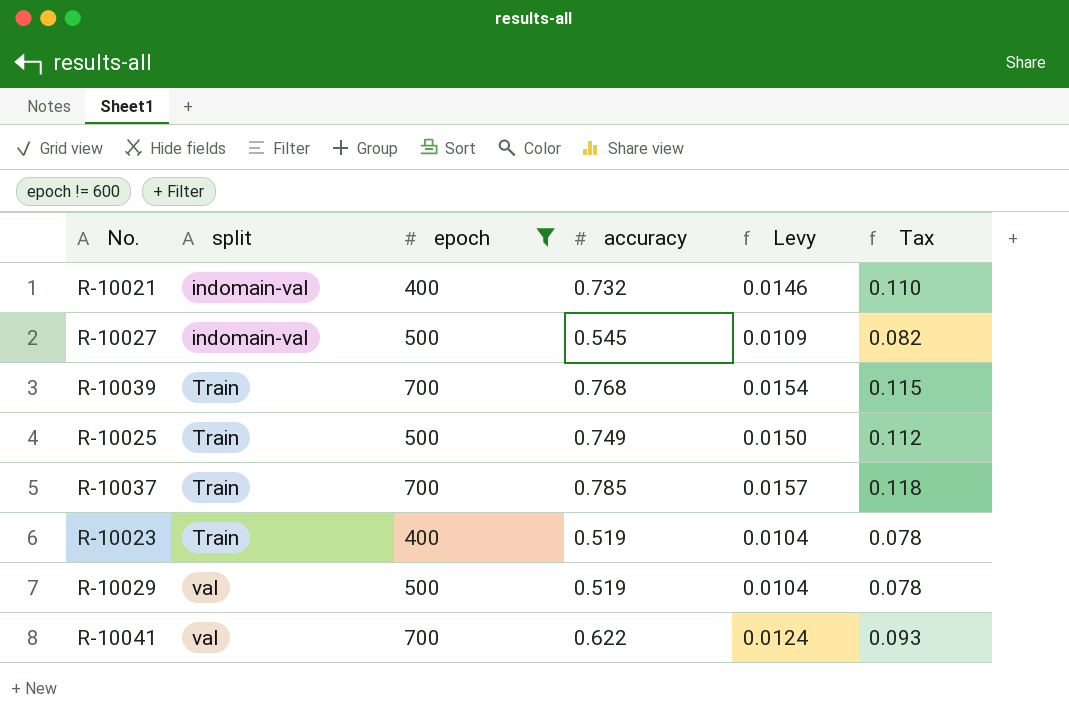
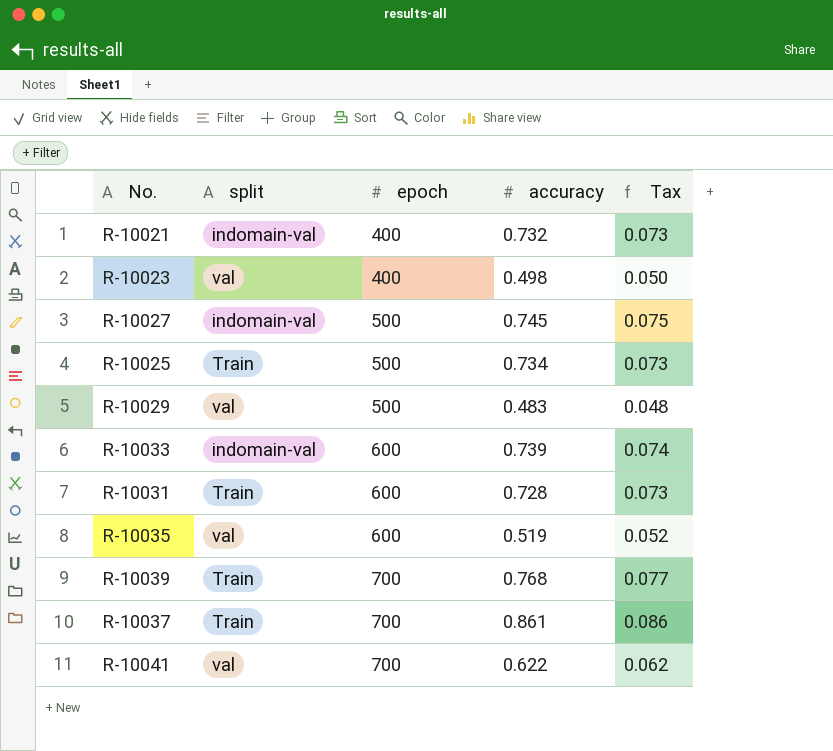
filter: epoch != 600 -> none
row order: split ascending -> epoch ascending
column Levy | formula: [accuracy] * 0.02 -> none
column Tax | formula: [accuracy] * 0.15 -> [accuracy] * 0.1
R-10023 | split: Train -> val
R-10023 | accuracy: 0.519 -> 0.498
R-10027 | accuracy: 0.545 -> 0.745
R-10025 | accuracy: 0.749 -> 0.734
R-10029 | accuracy: 0.519 -> 0.483
R-10037 | accuracy: 0.785 -> 0.861

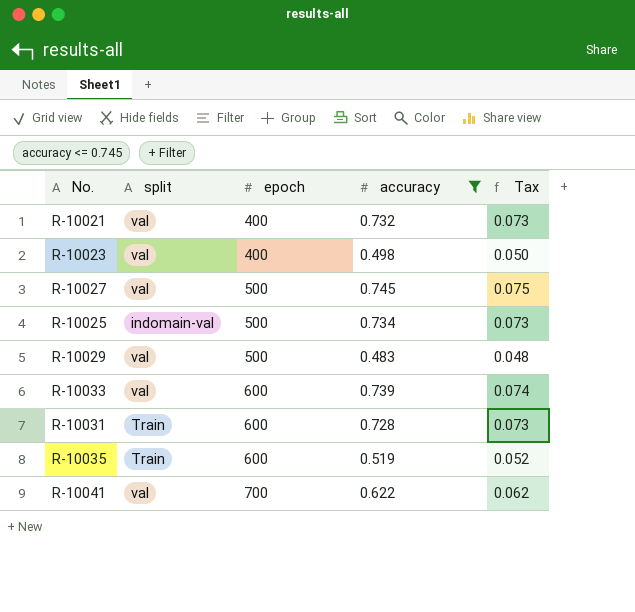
filter: none -> accuracy <= 0.745
R-10021 | split: indomain-val -> val
R-10027 | split: indomain-val -> val
R-10025 | split: Train -> indomain-val
R-10033 | split: indomain-val -> val
R-10035 | split: val -> Train

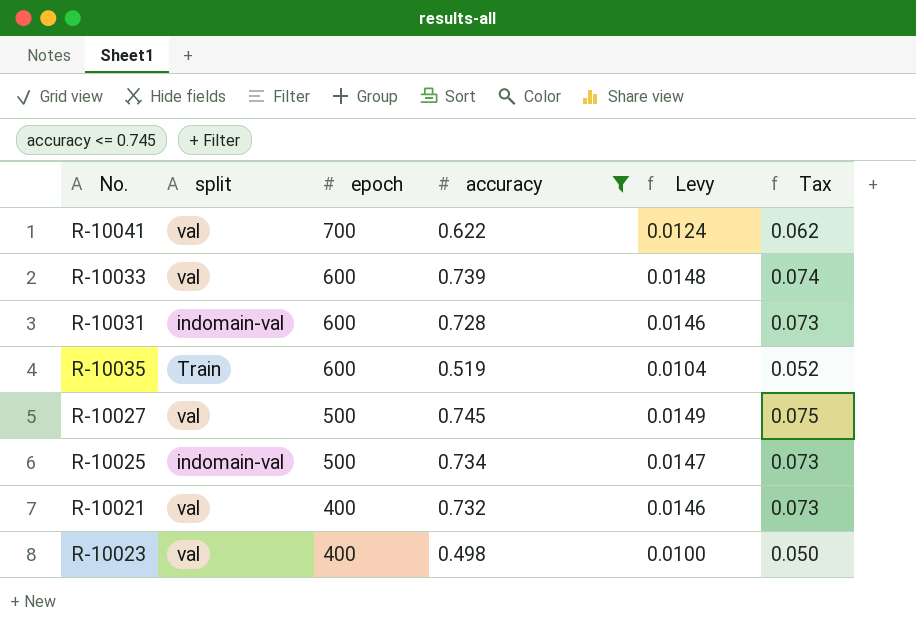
row order: epoch ascending -> epoch descending
column Levy | formula: none -> [accuracy] * 0.02
row R-10029: val | 500 | 0.483 | 0.048 -> none
R-10031 | split: Train -> indomain-val

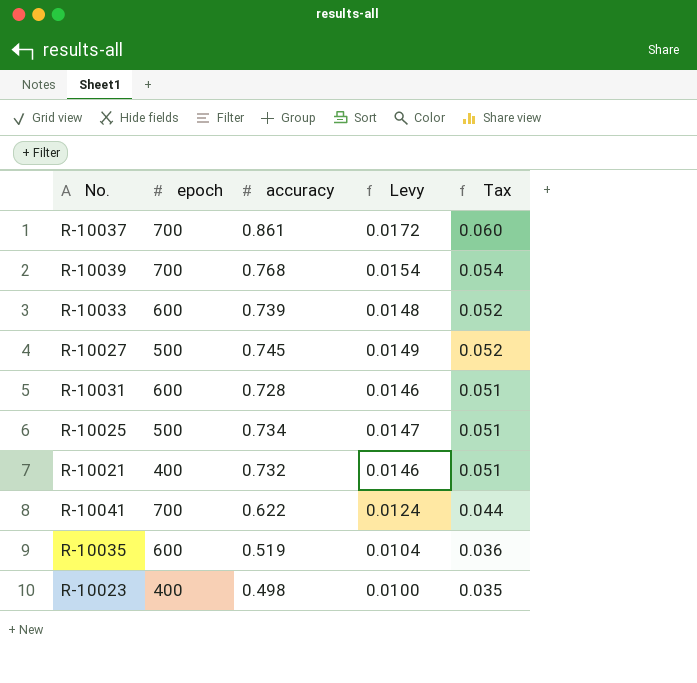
filter: accuracy <= 0.745 -> none
row order: epoch descending -> Tax descending
column split | position: 2 -> none
column Tax | formula: [accuracy] * 0.1 -> [accuracy] * 0.07

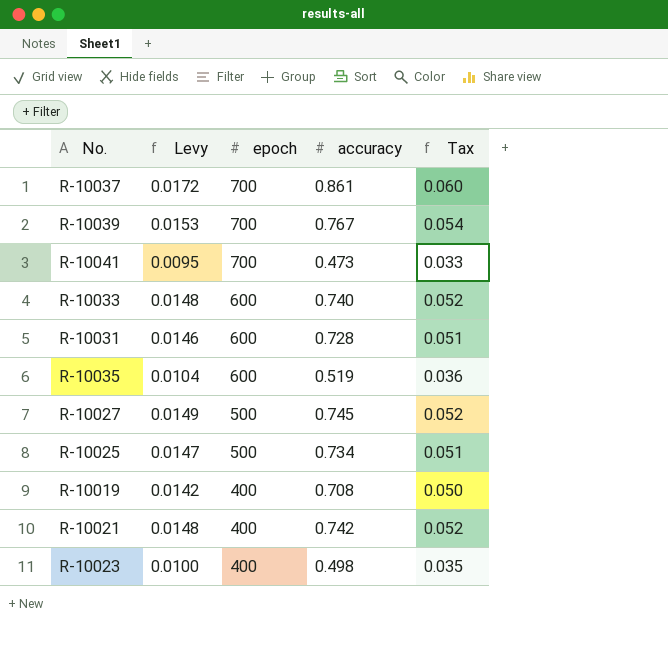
row order: Tax descending -> epoch descending
column Levy | position: 4 -> 2
R-10039 | Levy: 0.0154 -> 0.0153
R-10039 | accuracy: 0.768 -> 0.767
R-10041 | Levy: 0.0124 -> 0.0095
R-10041 | accuracy: 0.622 -> 0.473
R-10041 | Tax: 0.044 -> 0.033
R-10033 | accuracy: 0.739 -> 0.740
row R-10019: none -> 0.0142 | 400 | 0.708 | 0.050
R-10021 | Levy: 0.0146 -> 0.0148
R-10021 | accuracy: 0.732 -> 0.742
R-10021 | Tax: 0.051 -> 0.052

